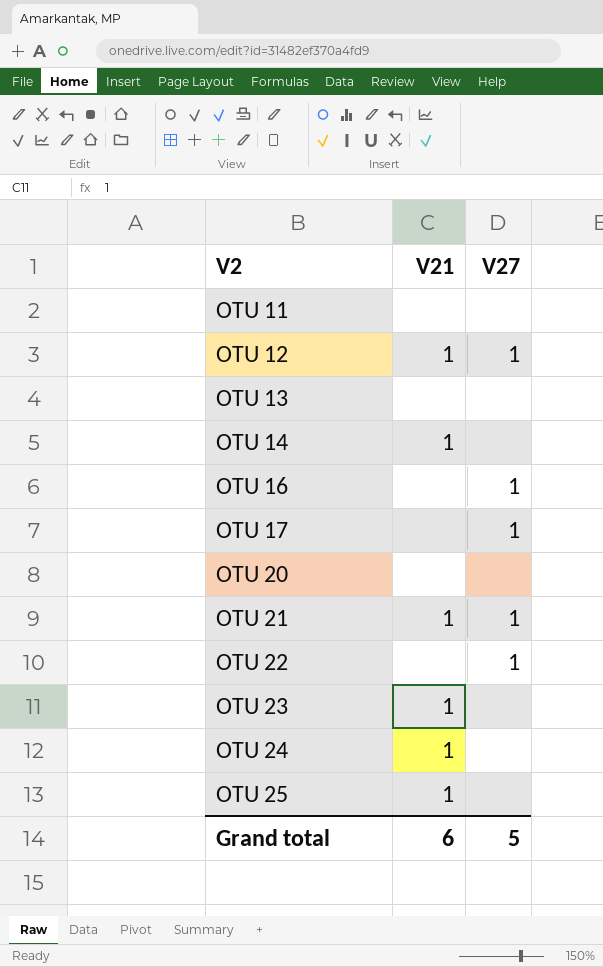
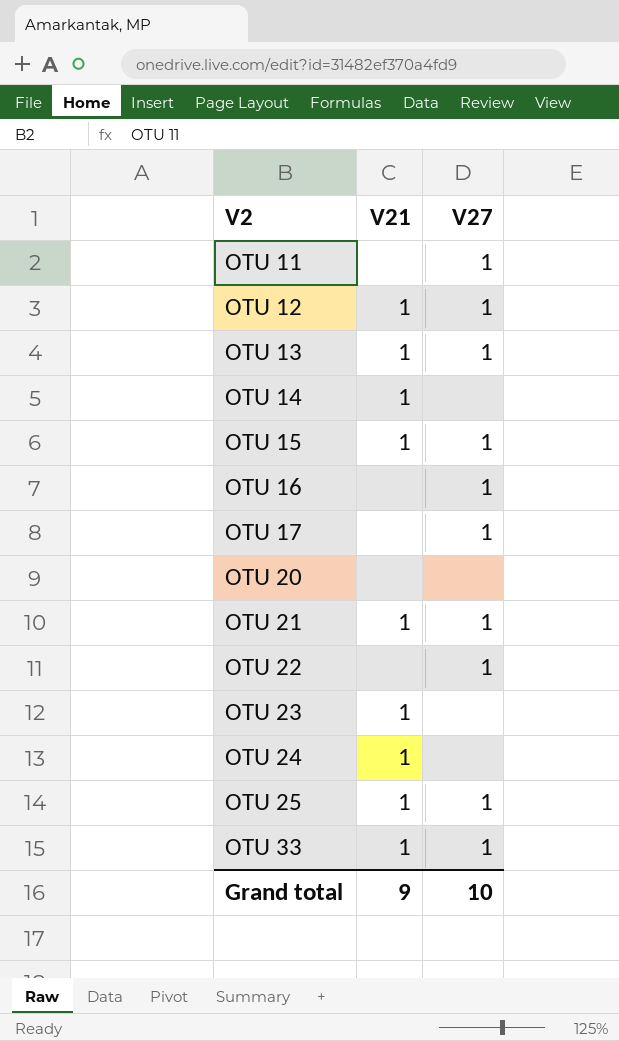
OTU 11 | V27: none -> 1
OTU 13 | V21: none -> 1
OTU 13 | V27: none -> 1
row OTU 15: none -> 1 | 1
OTU 25 | V27: none -> 1
row OTU 33: none -> 1 | 1
Grand total | V21: 6 -> 9
Grand total | V27: 5 -> 10

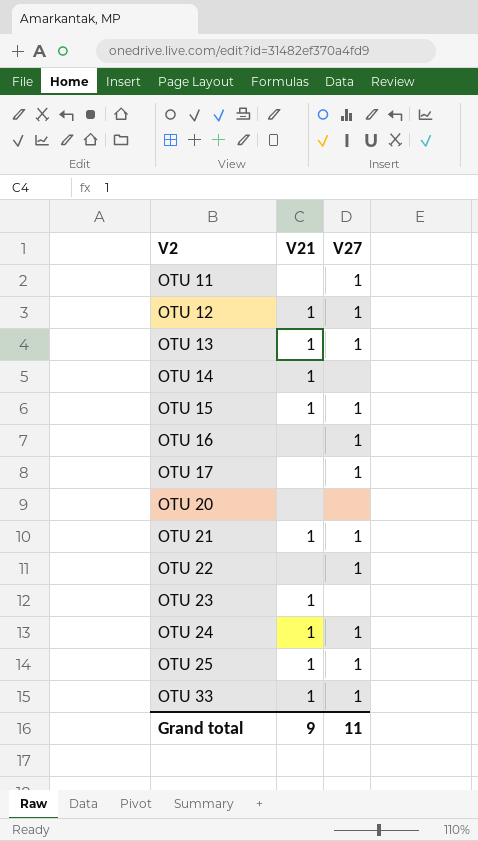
OTU 24 | V27: none -> 1
Grand total | V27: 10 -> 11

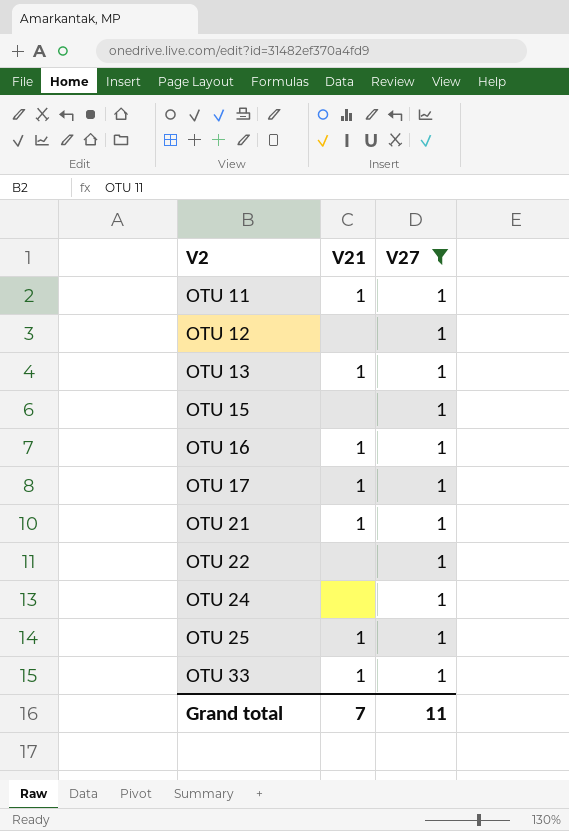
filter: none -> V27 = 1
OTU 11 | V21: none -> 1
OTU 12 | V21: 1 -> none
OTU 15 | V21: 1 -> none
OTU 16 | V21: none -> 1
OTU 17 | V21: none -> 1
OTU 24 | V21: 1 -> none
Grand total | V21: 9 -> 7

